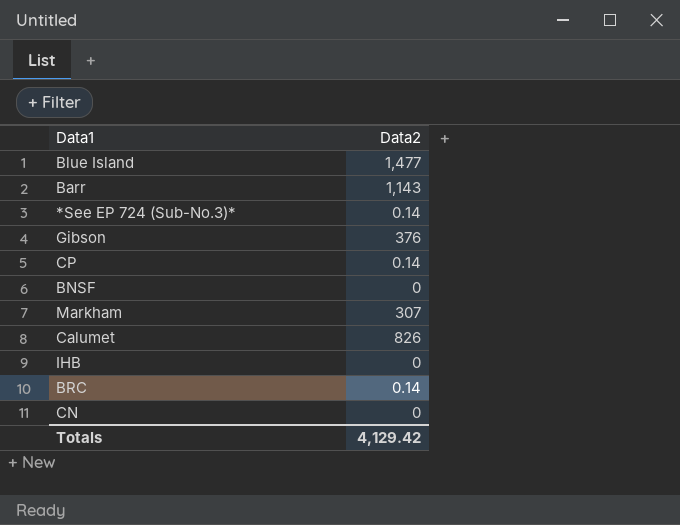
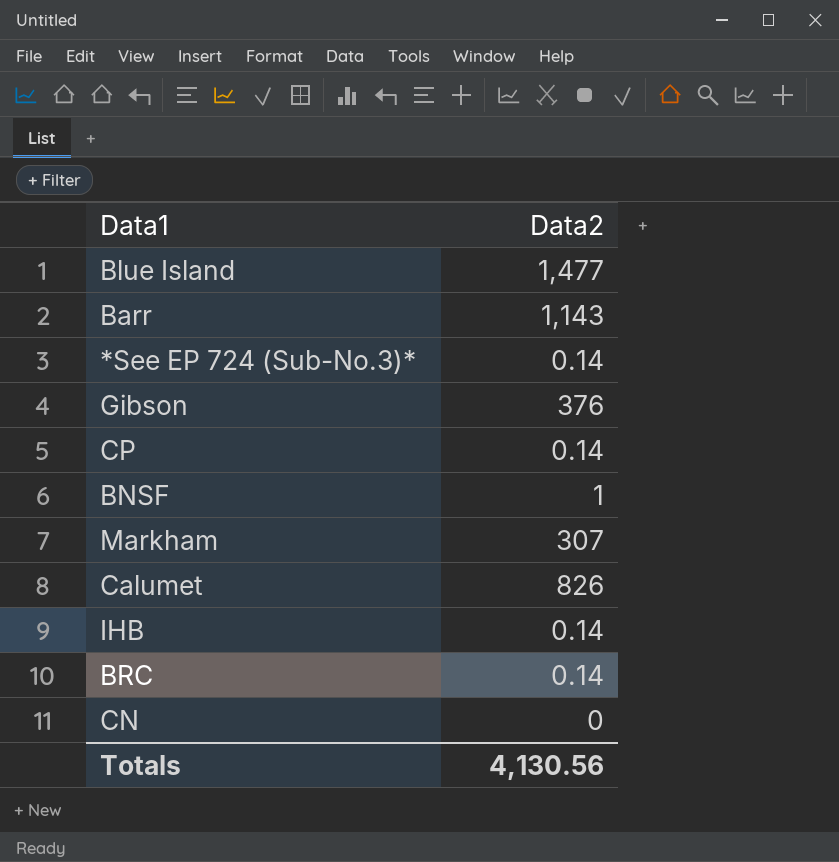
BNSF | Data2: 0 -> 1
IHB | Data2: 0 -> 0.14
Totals | Data2: 4,129.42 -> 4,130.56

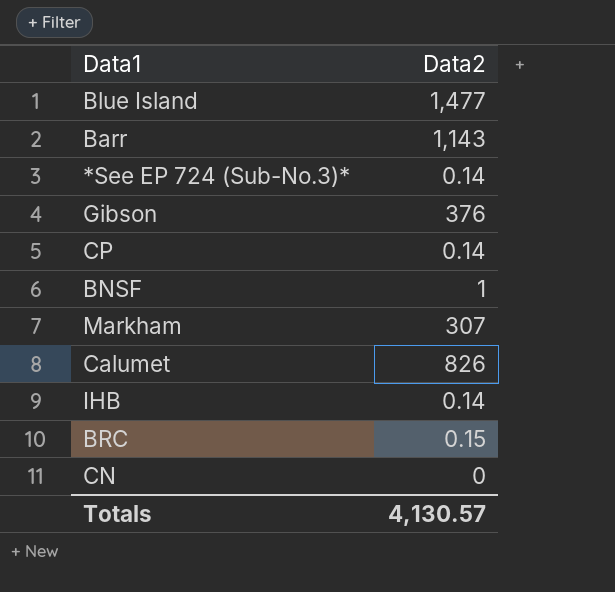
BRC | Data2: 0.14 -> 0.15
Totals | Data2: 4,130.56 -> 4,130.57

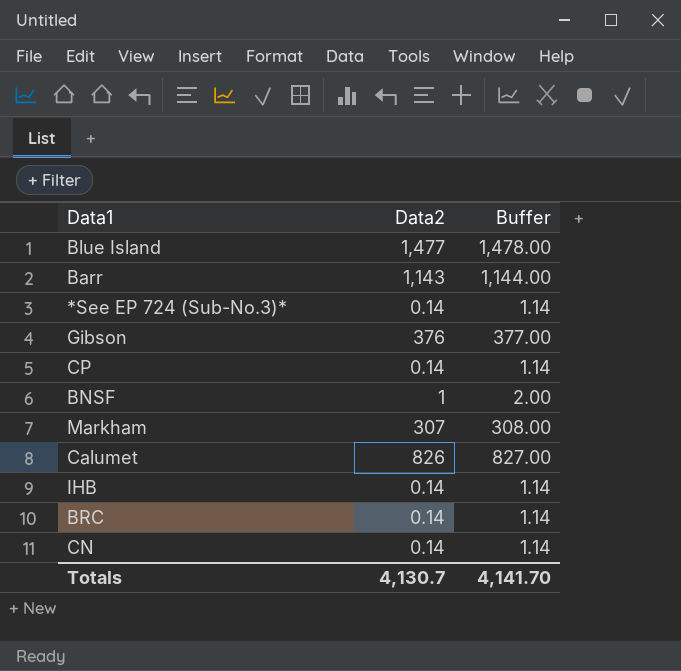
column Buffer | formula: none -> [Data2] + 1
BRC | Data2: 0.15 -> 0.14
CN | Data2: 0 -> 0.14
Totals | Data2: 4,130.57 -> 4,130.7

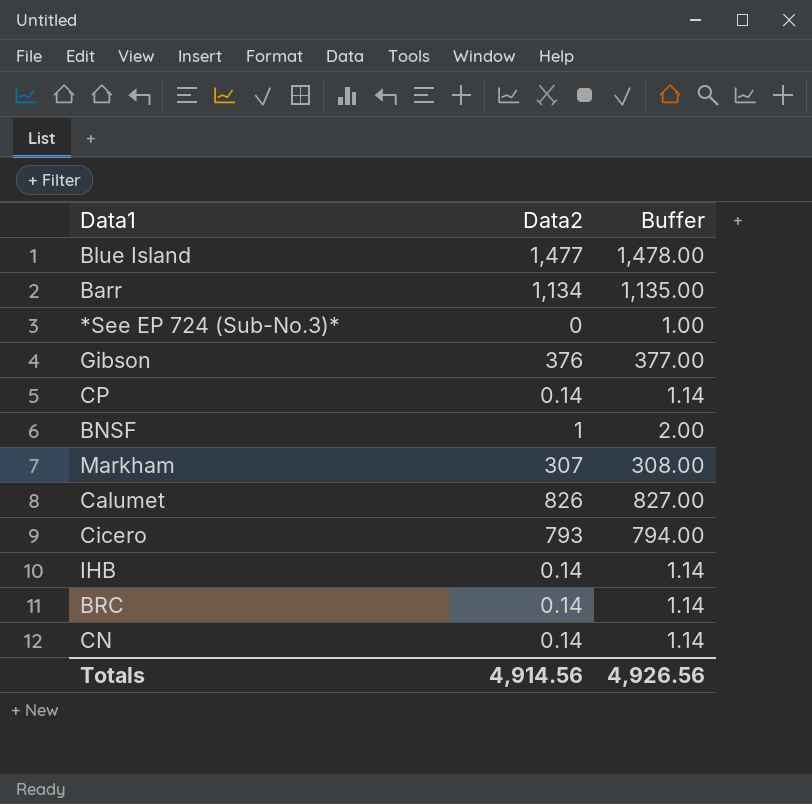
Barr | Data2: 1,143 -> 1,134
Barr | Buffer: 1,144.00 -> 1,135.00
*See EP 724 (Sub-No.3)* | Data2: 0.14 -> 0
*See EP 724 (Sub-No.3)* | Buffer: 1.14 -> 1.00
row Cicero: none -> 793 | 794.00
Totals | Data2: 4,130.7 -> 4,914.56
Totals | Buffer: 4,141.70 -> 4,926.56

